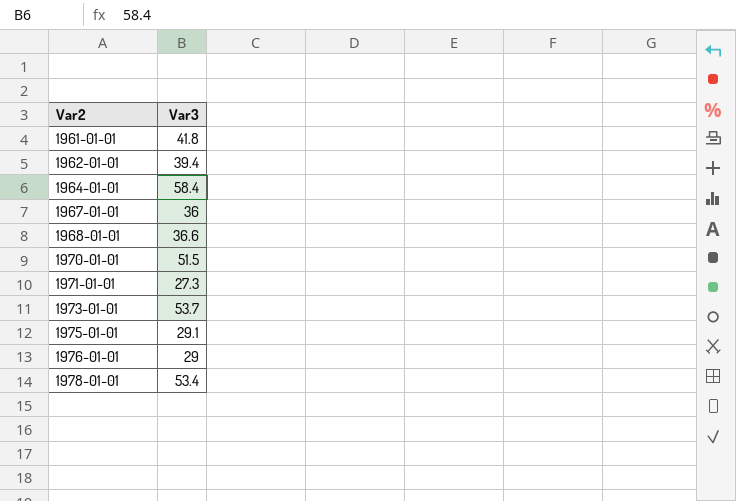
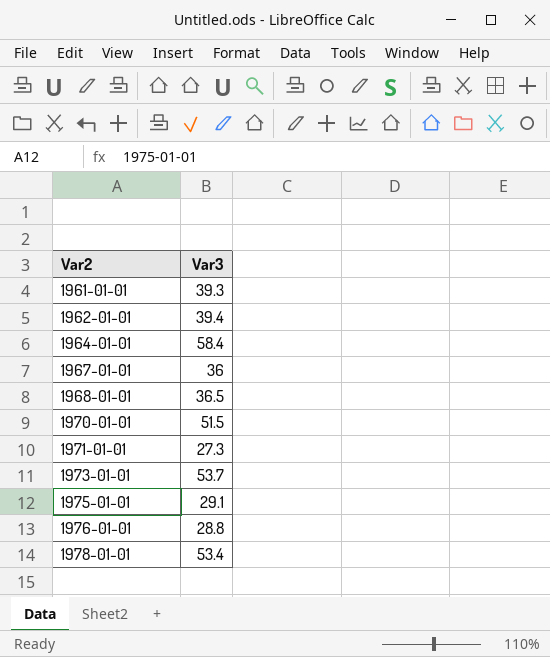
1961-01-01 | Var3: 41.8 -> 39.3
1968-01-01 | Var3: 36.6 -> 36.5
1976-01-01 | Var3: 29 -> 28.8

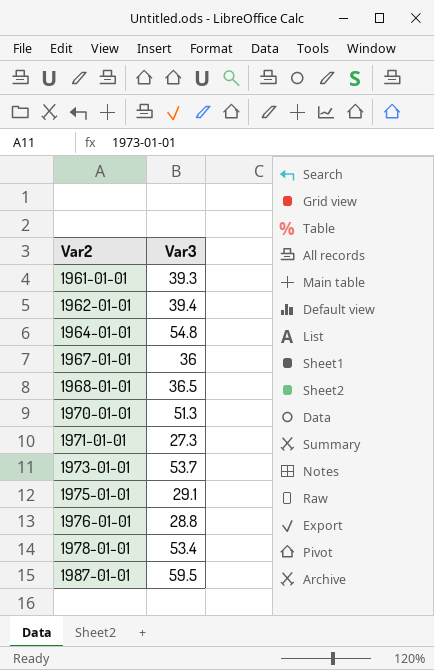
1964-01-01 | Var3: 58.4 -> 54.8
1970-01-01 | Var3: 51.5 -> 51.3
row 1987-01-01: none -> 59.5

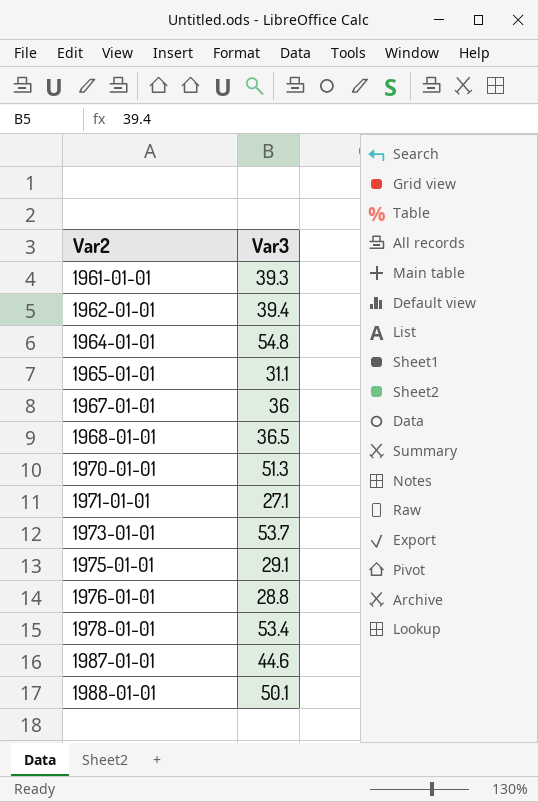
row 1965-01-01: none -> 31.1
1971-01-01 | Var3: 27.3 -> 27.1
1987-01-01 | Var3: 59.5 -> 44.6
row 1988-01-01: none -> 50.1

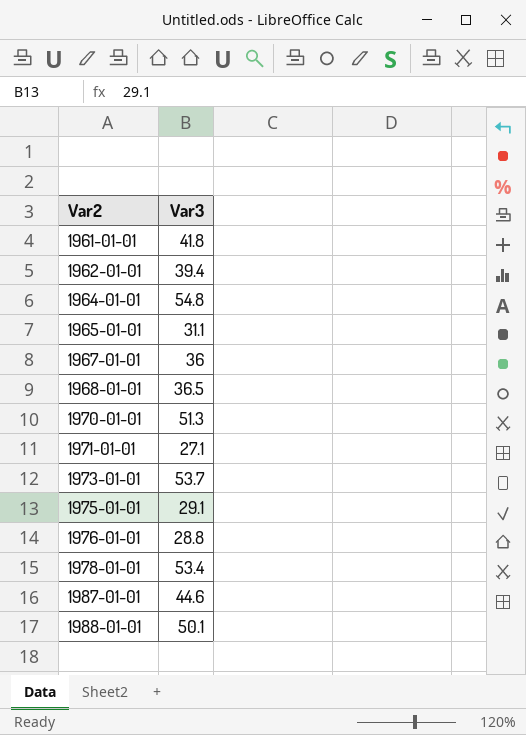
1961-01-01 | Var3: 39.3 -> 41.8

